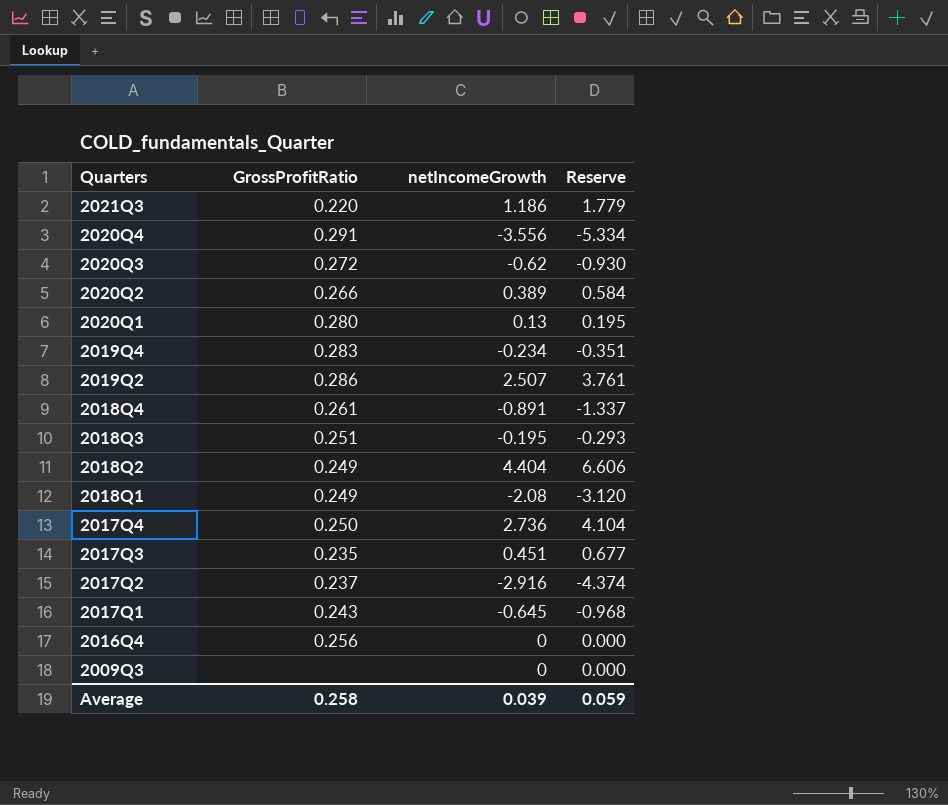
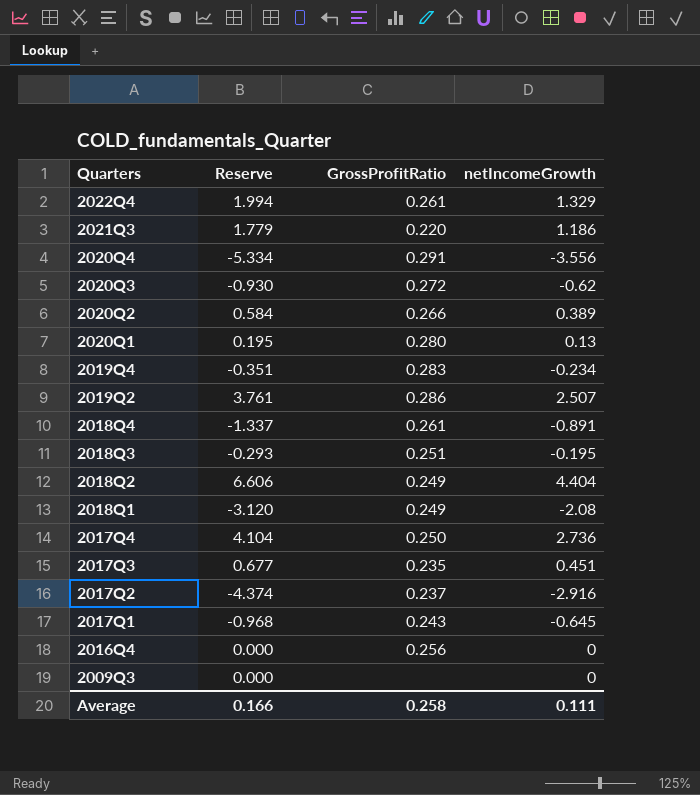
column Reserve | position: 4 -> 2
row 2022Q4: none -> 1.994 | 0.261 | 1.329
Average | Reserve: 0.059 -> 0.166
Average | netIncomeGrowth: 0.039 -> 0.111

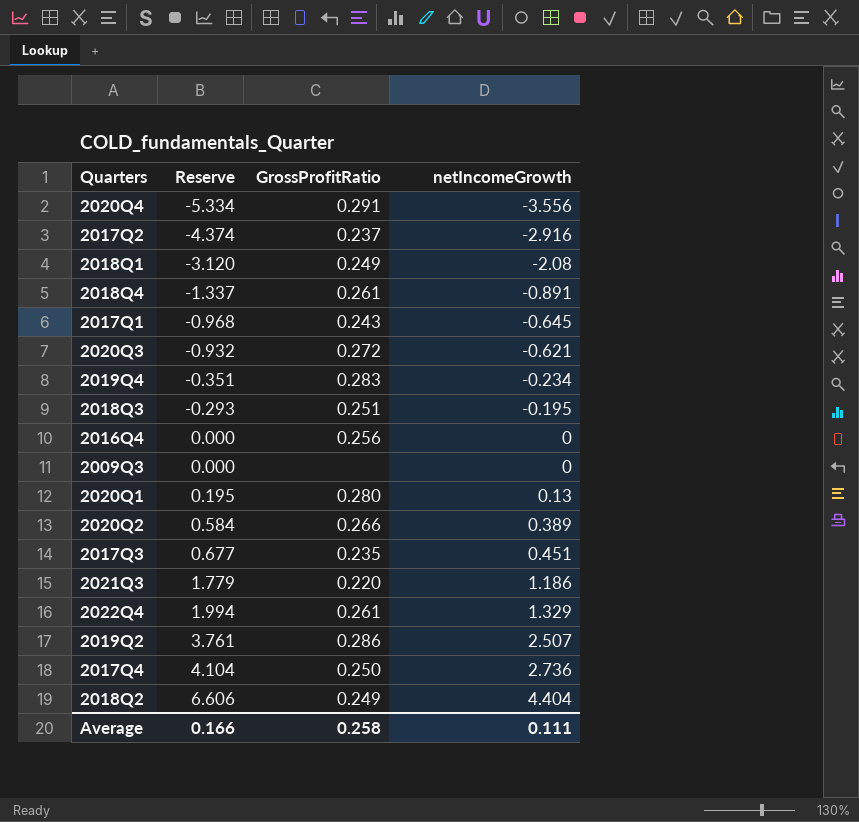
row order: Quarters descending -> Reserve ascending
2020Q3 | Reserve: -0.930 -> -0.932
2020Q3 | netIncomeGrowth: -0.62 -> -0.621

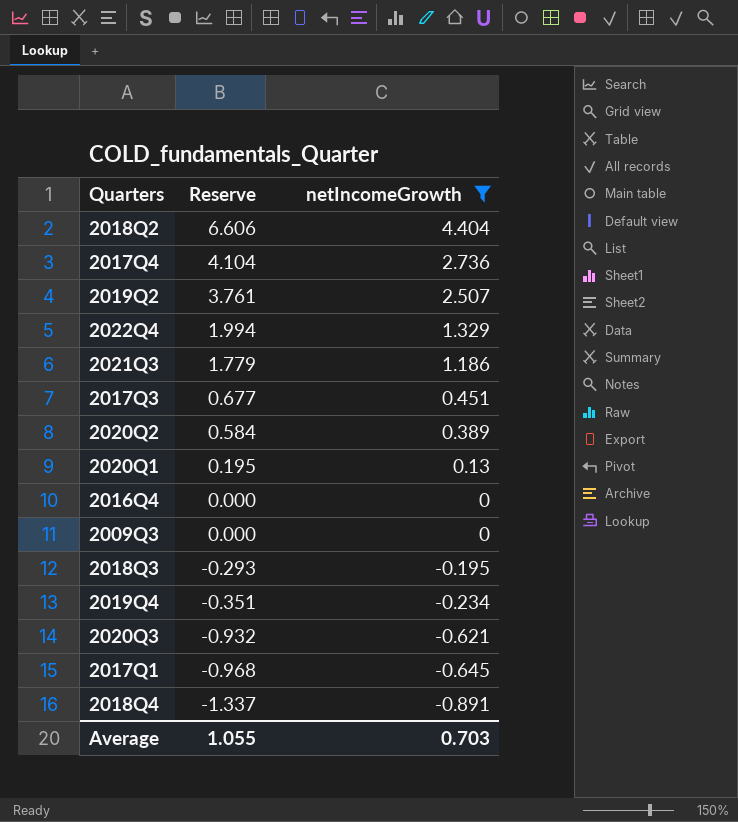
filter: none -> netIncomeGrowth >= -0.891
row order: Reserve ascending -> Reserve descending
column GrossProfitRatio | position: 3 -> none
Average | Reserve: 0.166 -> 1.055
Average | netIncomeGrowth: 0.111 -> 0.703

